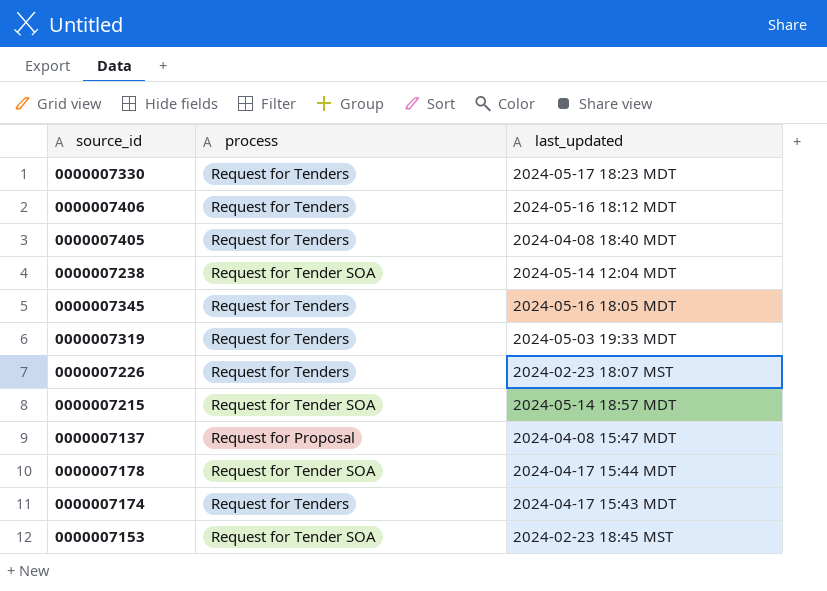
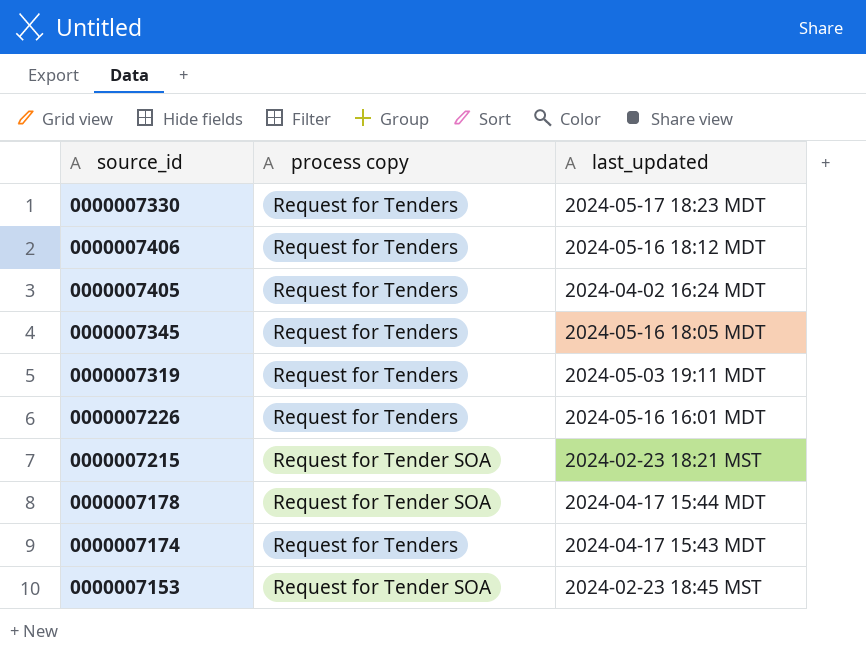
column name: process -> process copy
row 0000007238: Request for Tender SOA | 2024-05-14 12:04 MDT -> none
row 0000007137: Request for Proposal | 2024-04-08 15:47 MDT -> none
0000007405 | last_updated: 2024-04-08 18:40 MDT -> 2024-04-02 16:24 MDT
0000007319 | last_updated: 2024-05-03 19:33 MDT -> 2024-05-03 19:11 MDT
0000007226 | last_updated: 2024-02-23 18:07 MST -> 2024-05-16 16:01 MDT
0000007215 | last_updated: 2024-05-14 18:57 MDT -> 2024-02-23 18:21 MST

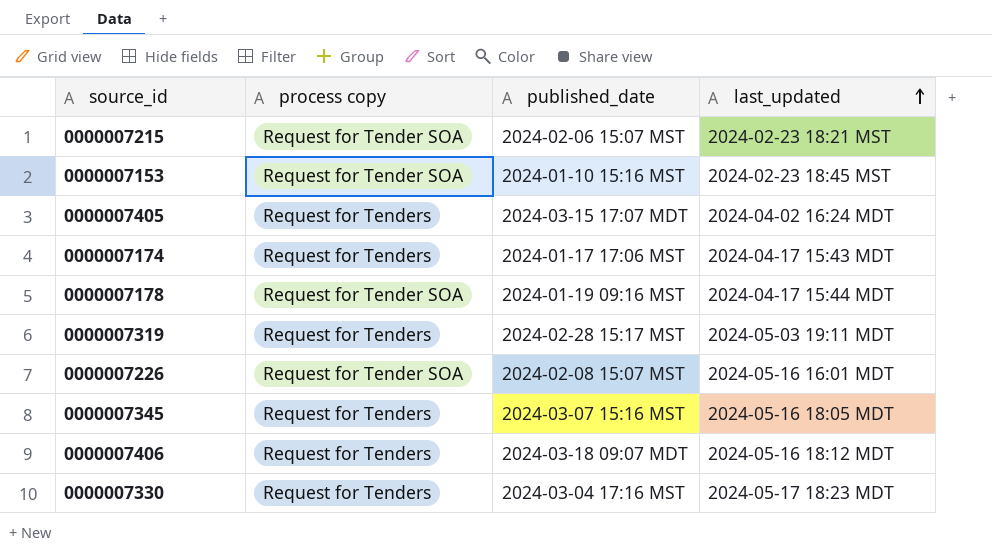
row order: none -> last_updated ascending
column published_date | position: none -> 3
0000007226 | process copy: Request for Tenders -> Request for Tender SOA

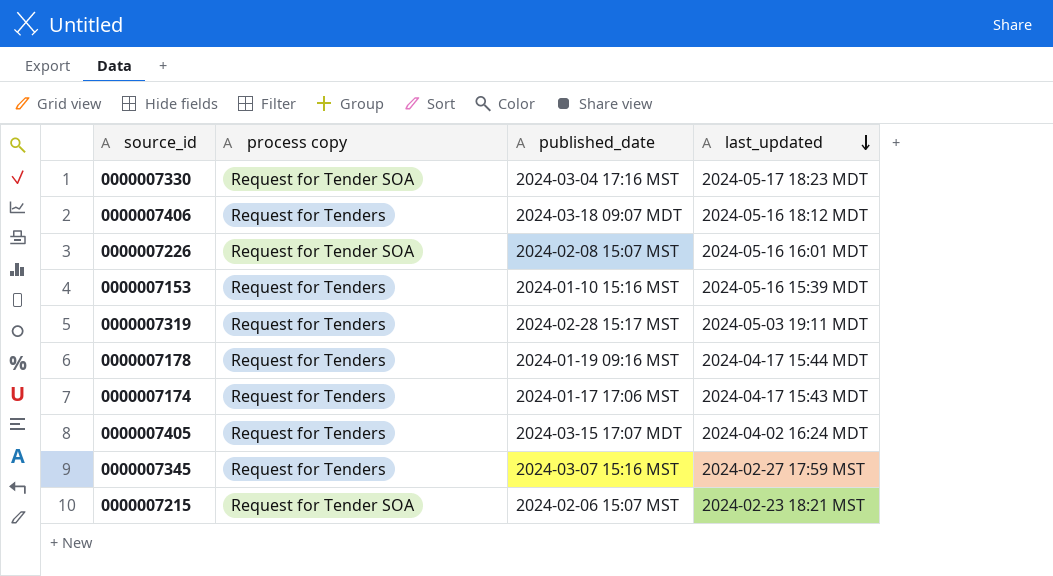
row order: last_updated ascending -> last_updated descending
0000007330 | process copy: Request for Tenders -> Request for Tender SOA
0000007153 | process copy: Request for Tender SOA -> Request for Tenders
0000007153 | last_updated: 2024-02-23 18:45 MST -> 2024-05-16 15:39 MDT
0000007178 | process copy: Request for Tender SOA -> Request for Tenders
0000007345 | last_updated: 2024-05-16 18:05 MDT -> 2024-02-27 17:59 MST

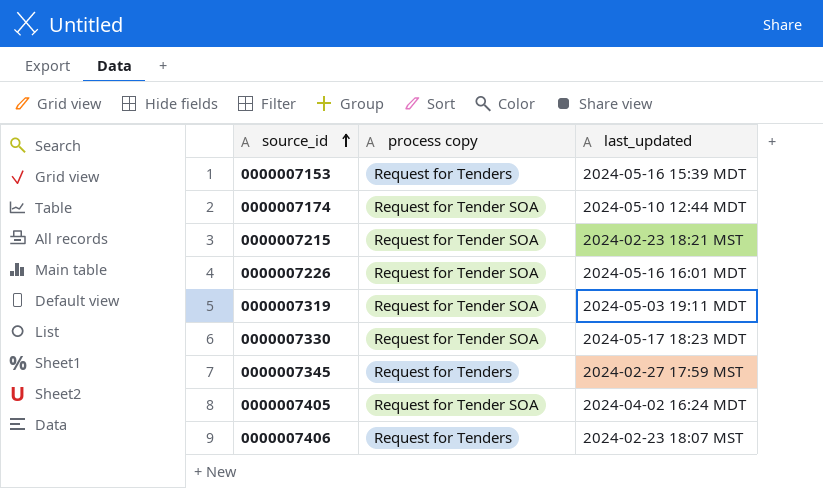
row order: last_updated descending -> source_id ascending
column published_date | position: 3 -> none
row 0000007178: Request for Tenders | 2024-01-19 09:16 MST | 2024-04-17 15:44 MDT -> none
0000007174 | process copy: Request for Tenders -> Request for Tender SOA
0000007174 | last_updated: 2024-04-17 15:43 MDT -> 2024-05-10 12:44 MDT
0000007319 | process copy: Request for Tenders -> Request for Tender SOA
0000007405 | process copy: Request for Tenders -> Request for Tender SOA
0000007406 | last_updated: 2024-05-16 18:12 MDT -> 2024-02-23 18:07 MST

